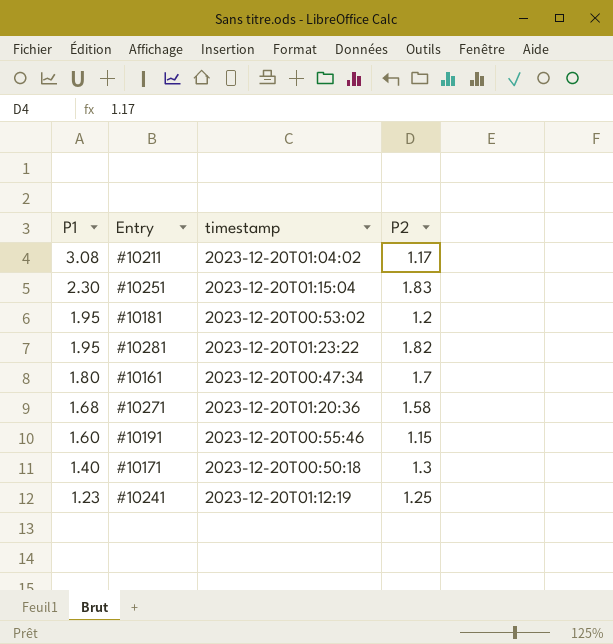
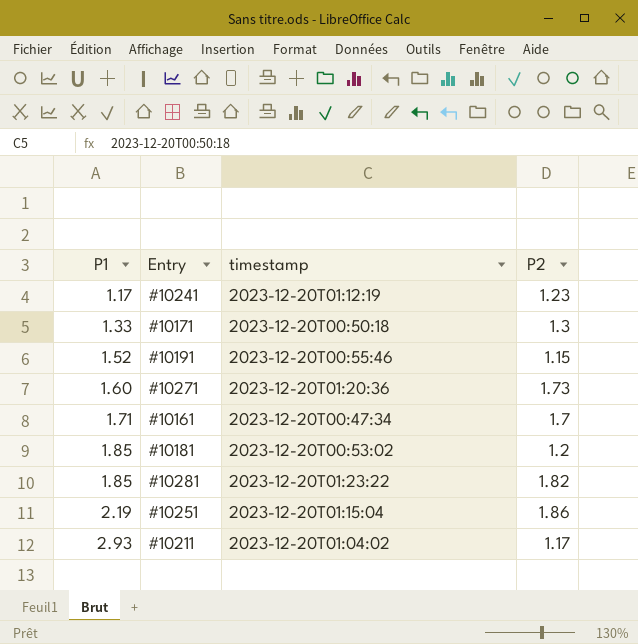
row order: P1 descending -> P1 ascending
#10241 | P1: 1.23 -> 1.17
#10241 | P2: 1.25 -> 1.23
#10171 | P1: 1.40 -> 1.33
#10191 | P1: 1.60 -> 1.52
#10271 | P1: 1.68 -> 1.60
#10271 | P2: 1.58 -> 1.73
#10161 | P1: 1.80 -> 1.71
#10181 | P1: 1.95 -> 1.85
#10281 | P1: 1.95 -> 1.85
#10251 | P1: 2.30 -> 2.19
#10251 | P2: 1.83 -> 1.86
#10211 | P1: 3.08 -> 2.93

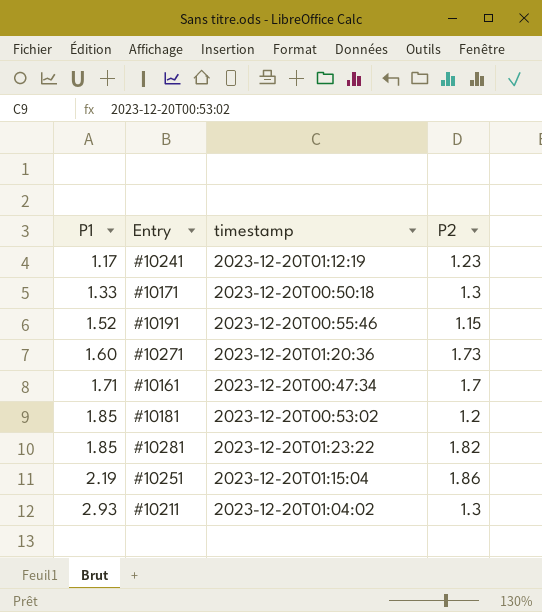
#10211 | P2: 1.17 -> 1.3

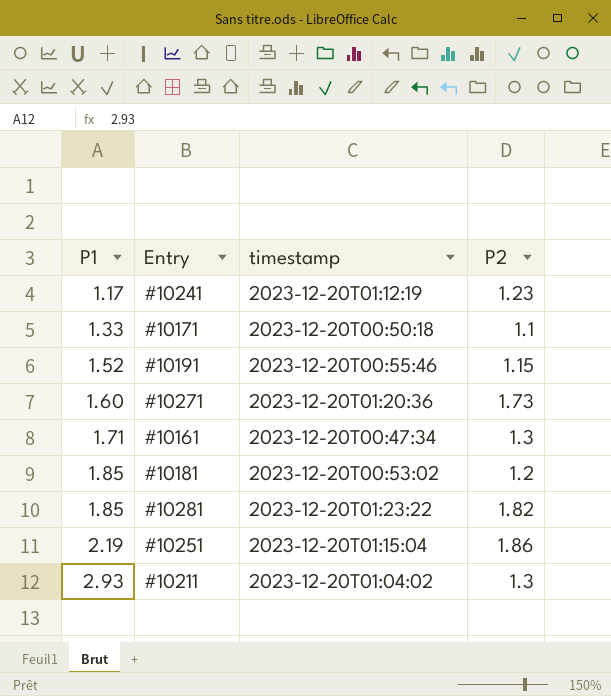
#10171 | P2: 1.3 -> 1.1
#10161 | P2: 1.7 -> 1.3

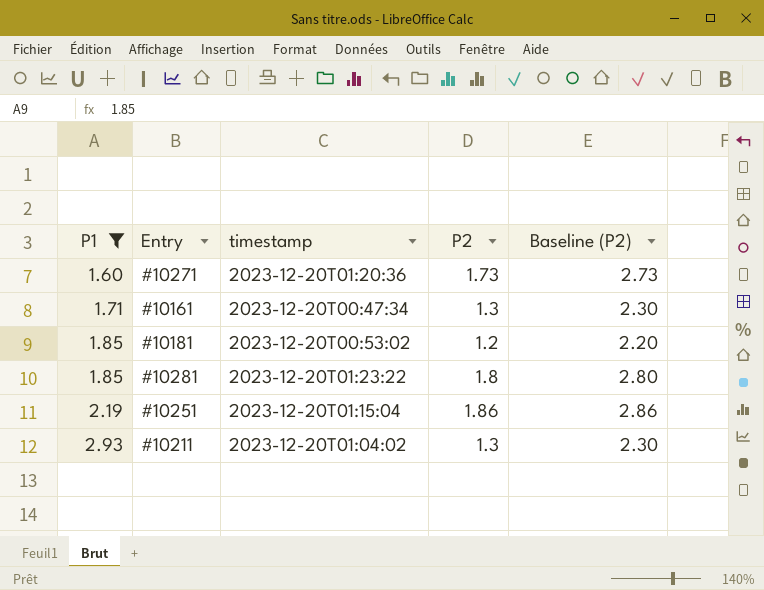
filter: none -> P1 >= 1.60
column Baseline (P2) | formula: none -> [P2] + 1
#10281 | P2: 1.82 -> 1.8

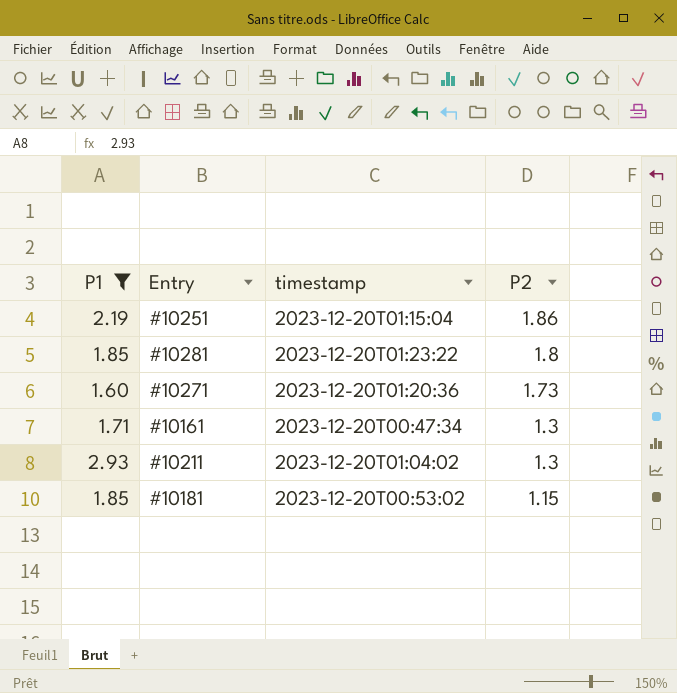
row order: P1 ascending -> P2 descending
column Baseline (P2) | formula: [P2] + 1 -> none
#10181 | P2: 1.2 -> 1.15

